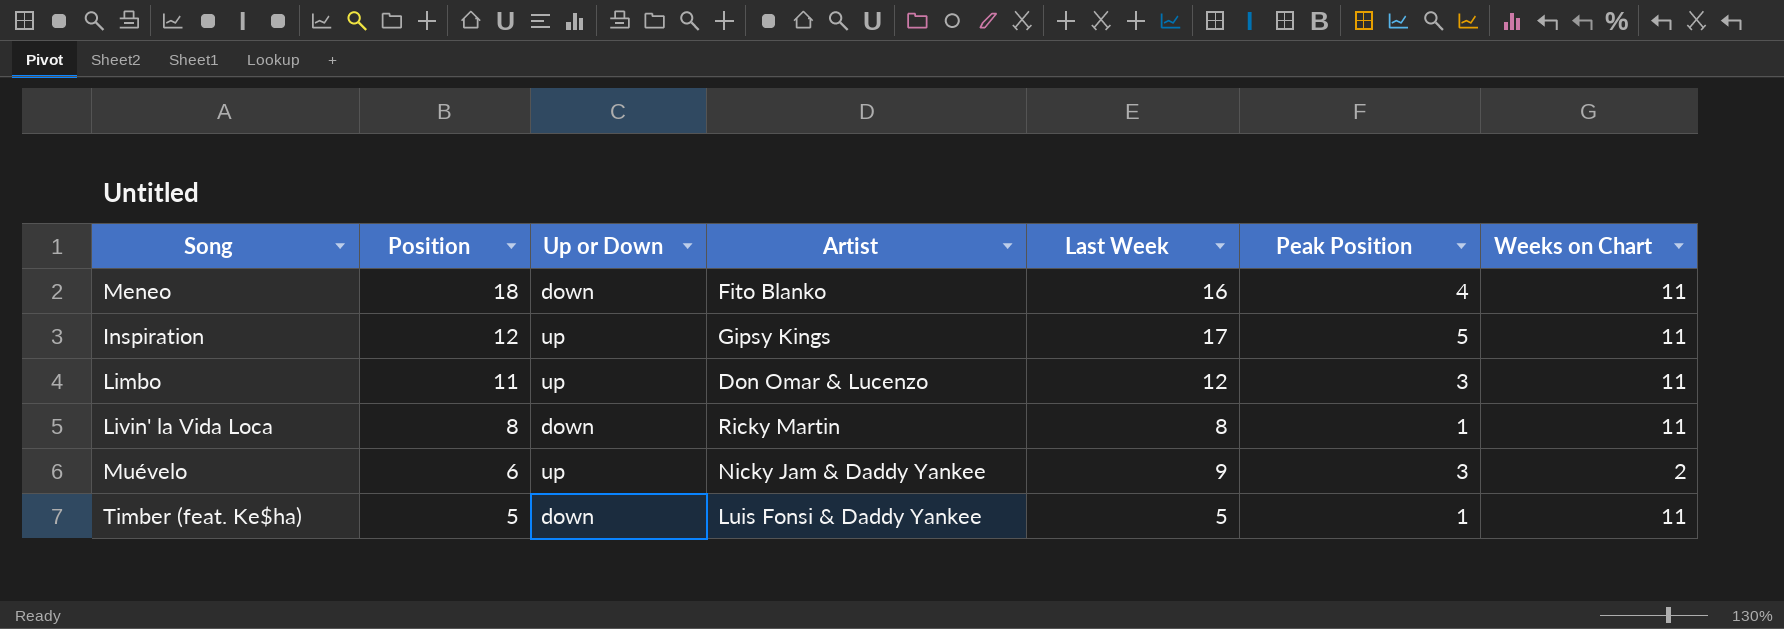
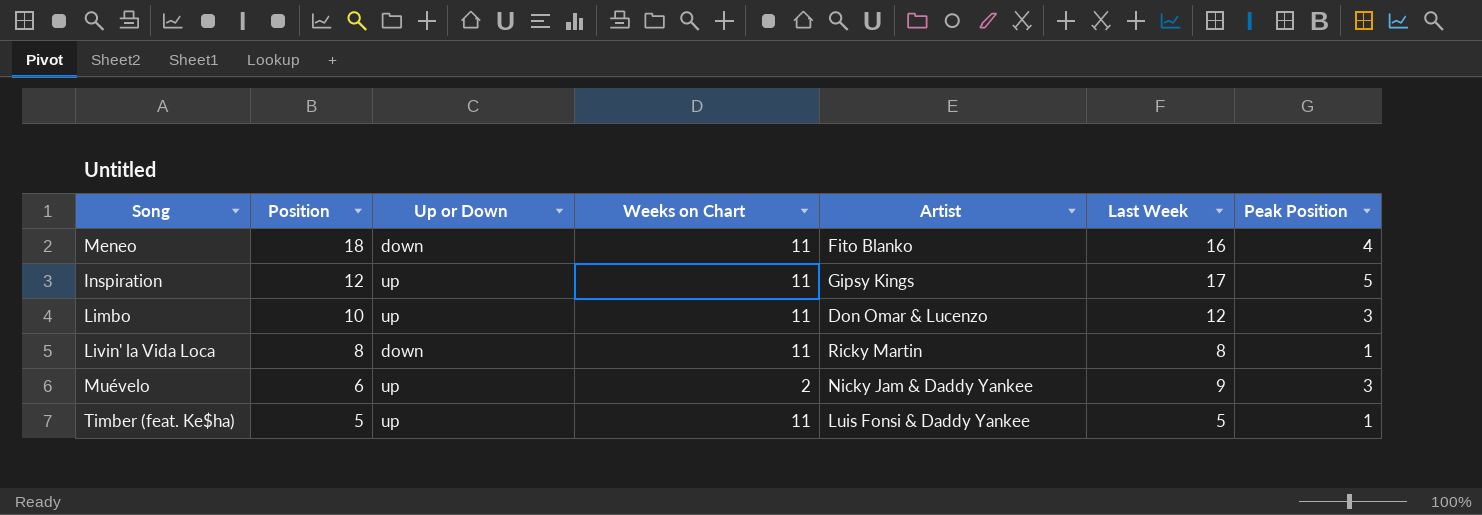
column Weeks on Chart | position: 7 -> 4
Limbo | Position: 11 -> 10
Timber (feat. Ke$ha) | Up or Down: down -> up

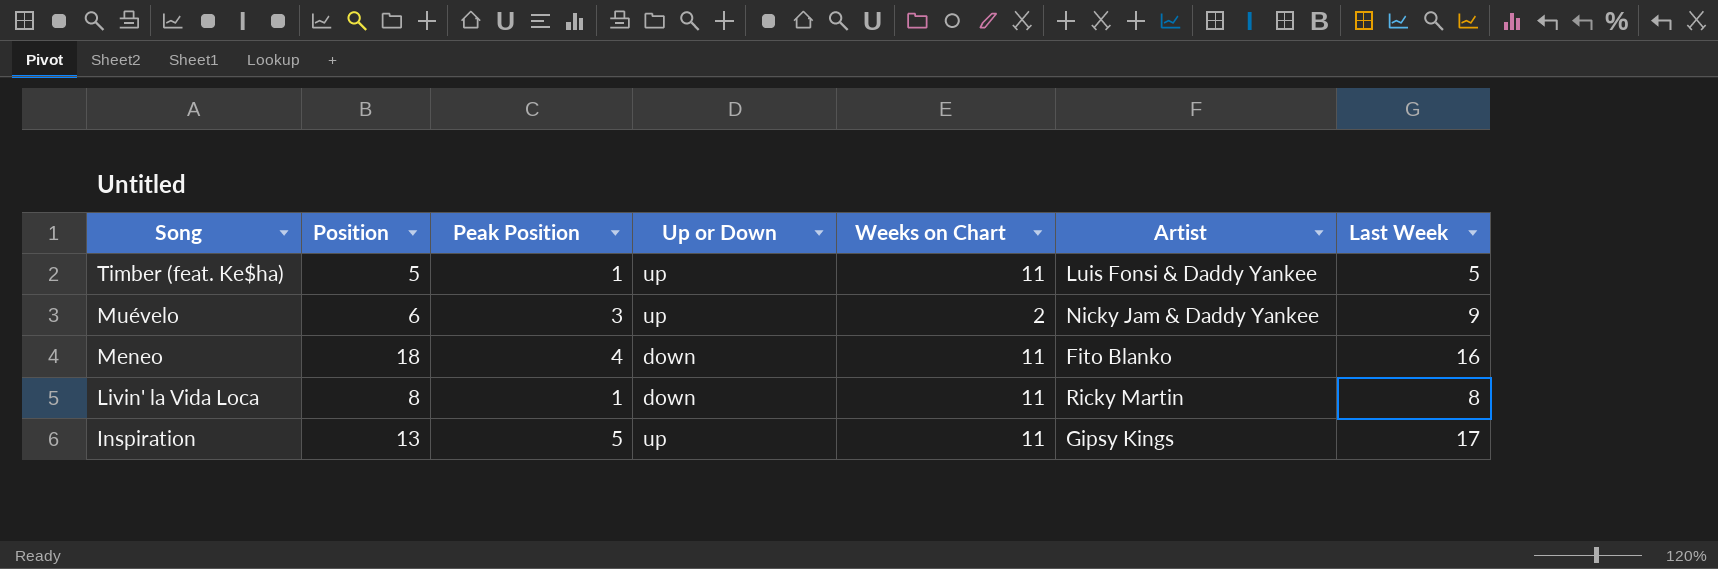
row order: Position descending -> Song descending
column Peak Position | position: 7 -> 3
row Limbo: 10 | up | 11 | Don Omar & Lucenzo | 12 | 3 -> none
Inspiration | Position: 12 -> 13

